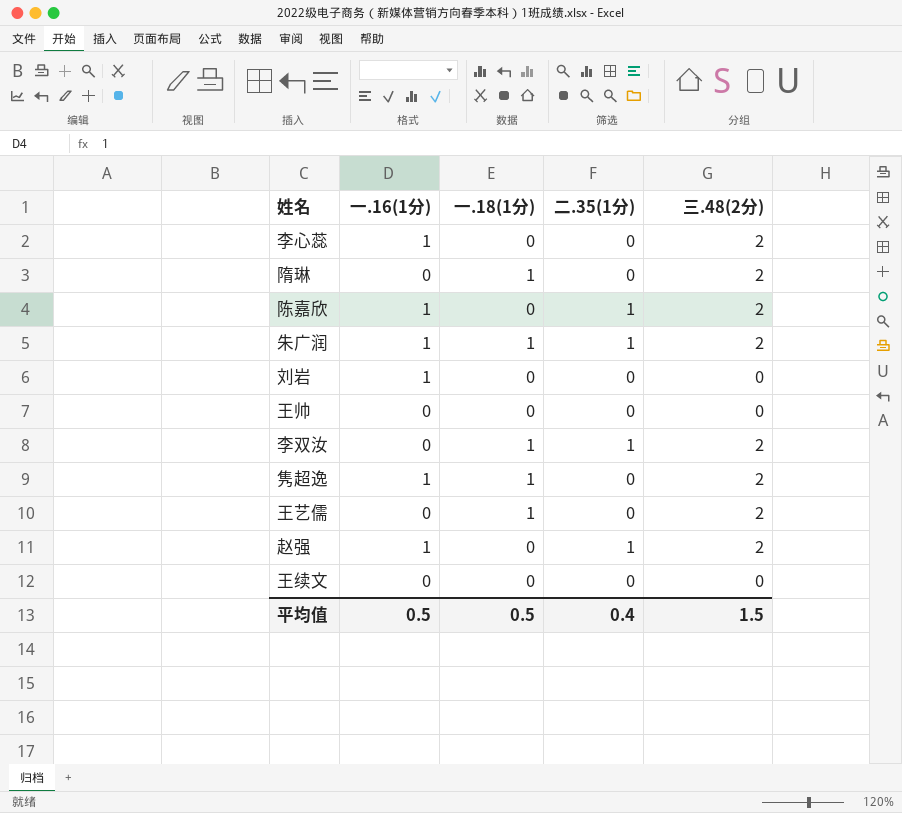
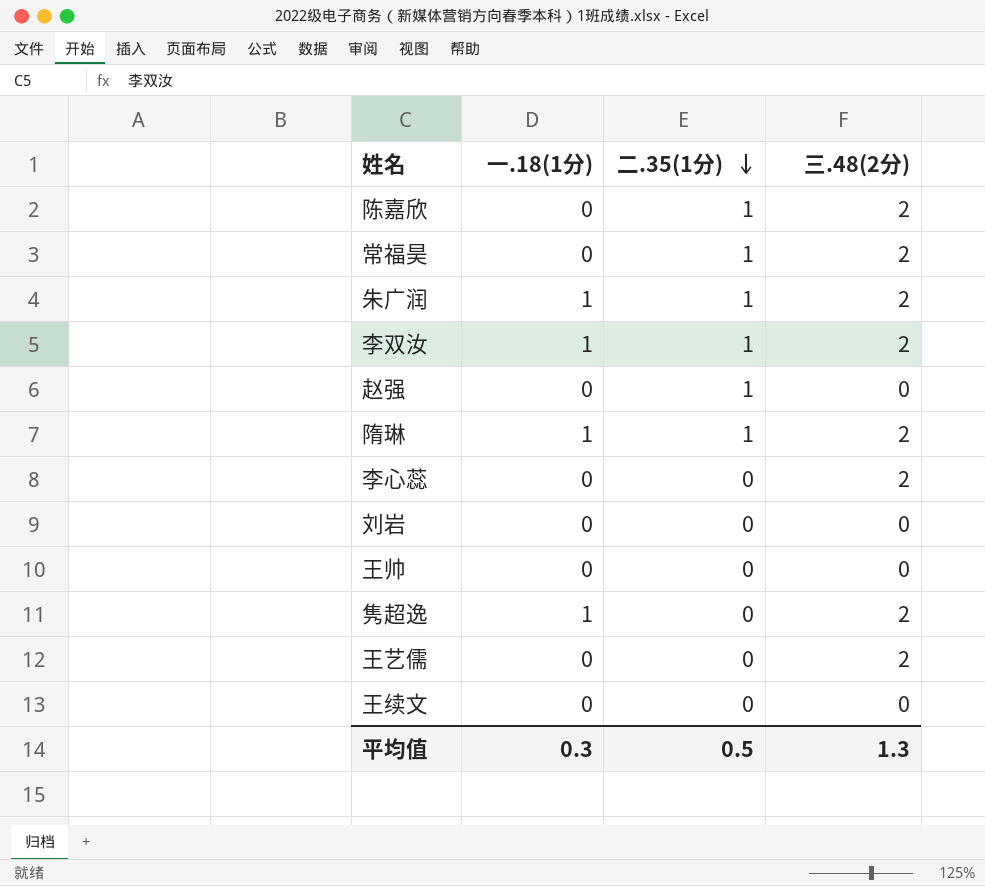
row order: none -> 二.35(1分) descending
column 一.16(1分) | position: 2 -> none
row 常福昊: none -> 0 | 1 | 2
赵强 | 三.48(2分): 2 -> 0
隋琳 | 二.35(1分): 0 -> 1
王艺儒 | 一.18(1分): 1 -> 0
平均值 | 一.18(1分): 0.5 -> 0.3
平均值 | 二.35(1分): 0.4 -> 0.5
平均值 | 三.48(2分): 1.5 -> 1.3

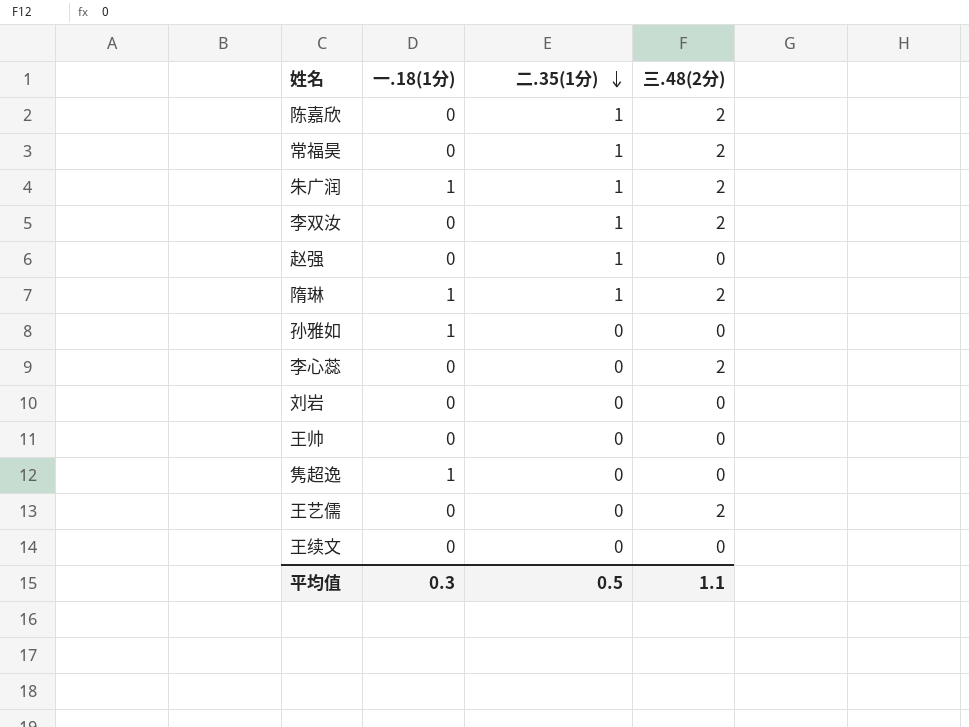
李双汝 | 一.18(1分): 1 -> 0
row 孙雅如: none -> 1 | 0 | 0
隽超逸 | 三.48(2分): 2 -> 0
平均值 | 三.48(2分): 1.3 -> 1.1

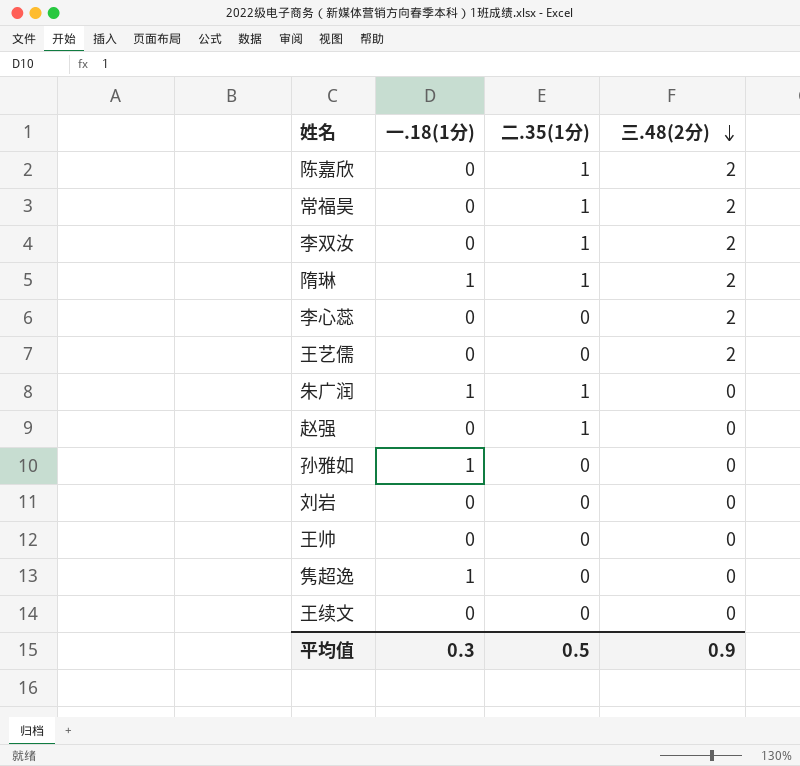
row order: 二.35(1分) descending -> 三.48(2分) descending
朱广润 | 三.48(2分): 2 -> 0
平均值 | 三.48(2分): 1.1 -> 0.9

